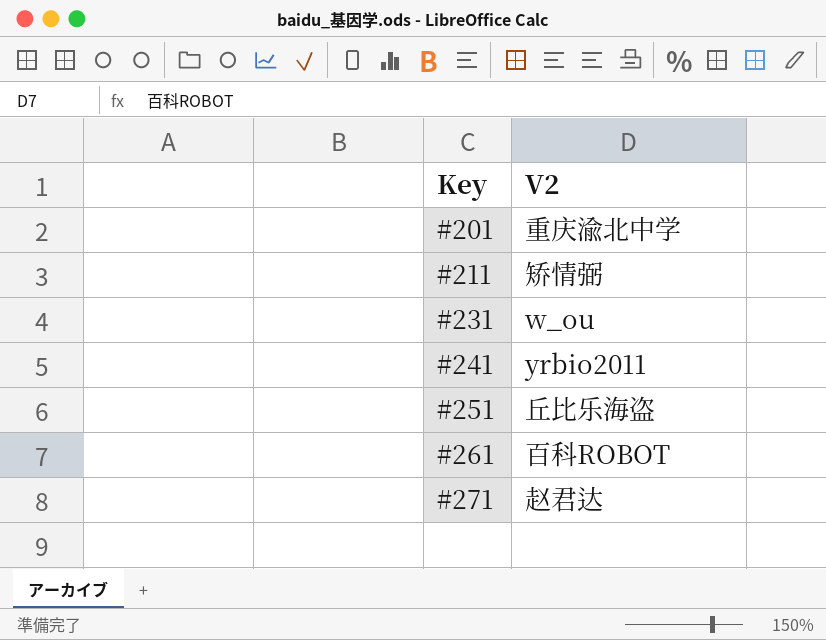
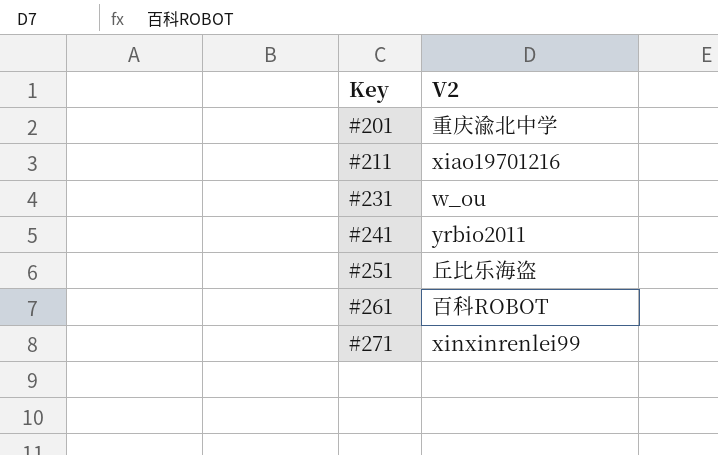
#211 | V2: 矫情弼 -> xiao19701216
#271 | V2: 赵君达 -> xinxinrenlei99

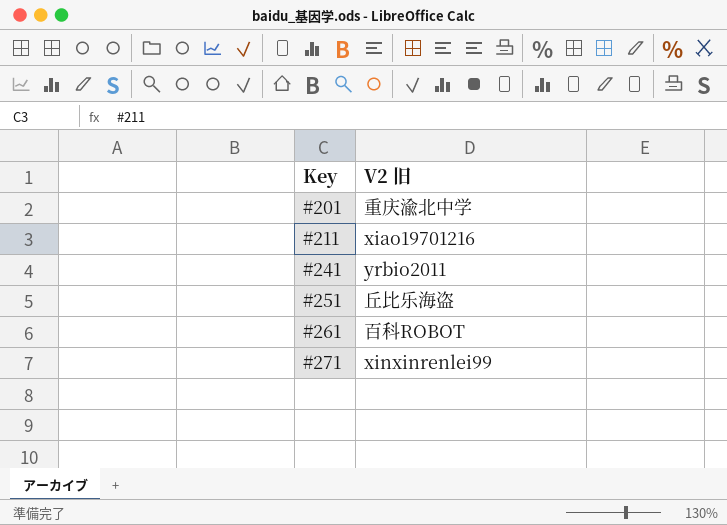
column name: V2 -> V2 旧
row #231: w_ou -> none

